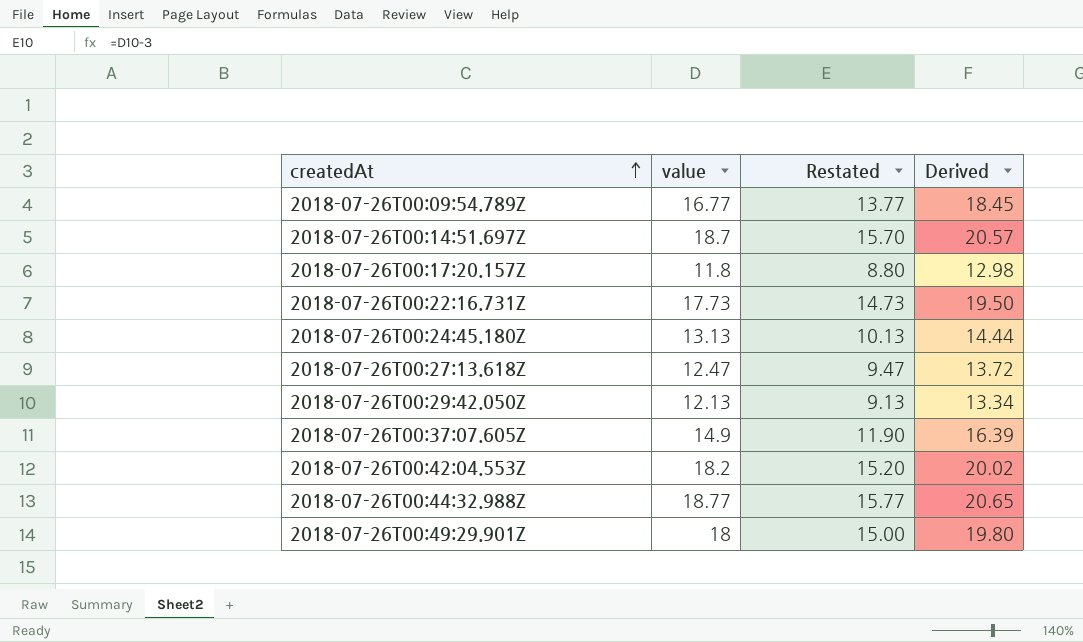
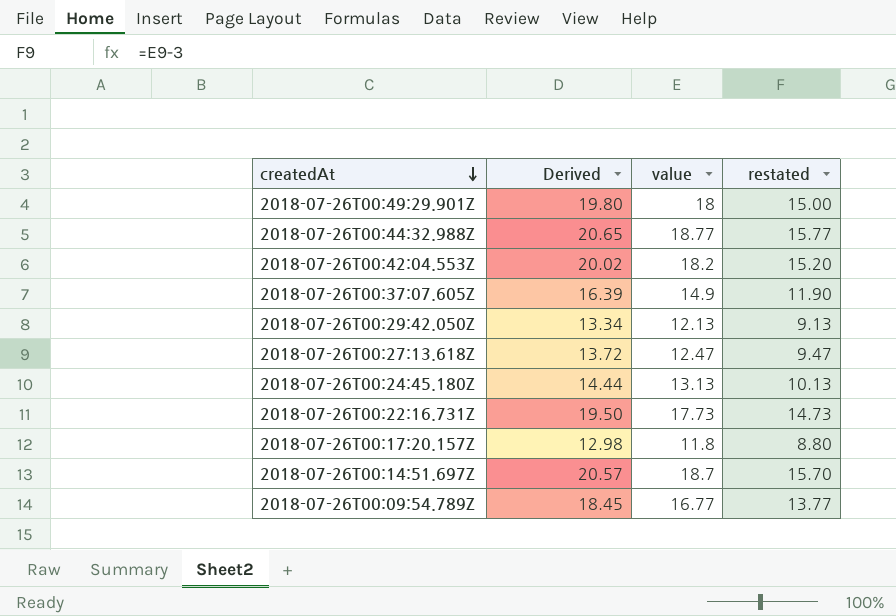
row order: createdAt ascending -> createdAt descending
column Derived | position: 4 -> 2
column name: Restated -> restated

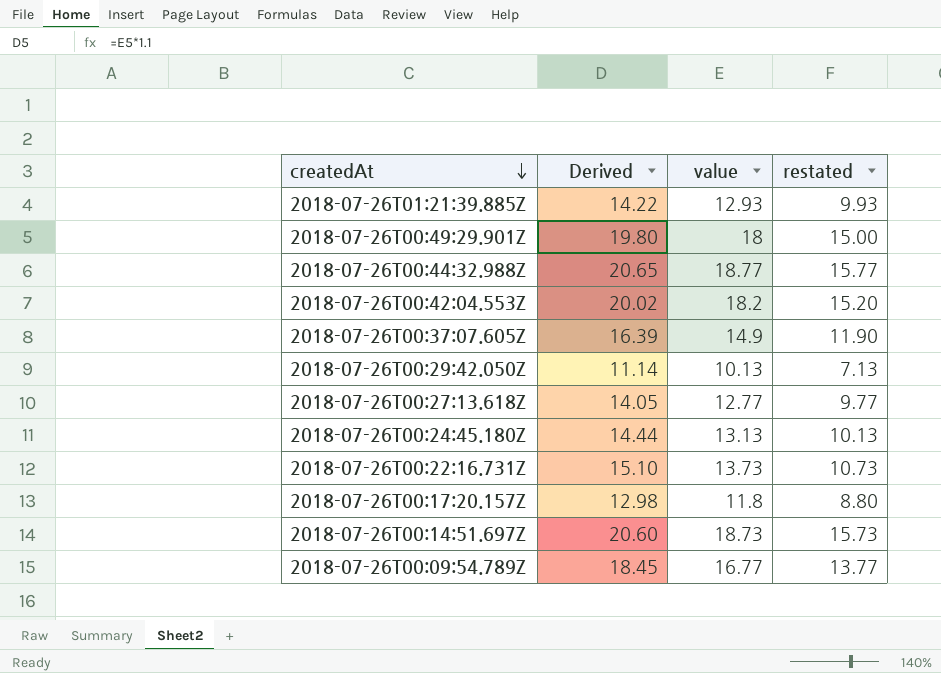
row 2018-07-26T01:21:39.885Z: none -> 14.22 | 12.93 | 9.93
2018-07-26T00:29:42.050Z | Derived: 13.34 -> 11.14
2018-07-26T00:29:42.050Z | value: 12.13 -> 10.13
2018-07-26T00:29:42.050Z | restated: 9.13 -> 7.13
2018-07-26T00:27:13.618Z | Derived: 13.72 -> 14.05
2018-07-26T00:27:13.618Z | value: 12.47 -> 12.77
2018-07-26T00:27:13.618Z | restated: 9.47 -> 9.77
2018-07-26T00:22:16.731Z | Derived: 19.50 -> 15.10
2018-07-26T00:22:16.731Z | value: 17.73 -> 13.73
2018-07-26T00:22:16.731Z | restated: 14.73 -> 10.73
2018-07-26T00:14:51.697Z | Derived: 20.57 -> 20.60
2018-07-26T00:14:51.697Z | value: 18.7 -> 18.73
2018-07-26T00:14:51.697Z | restated: 15.70 -> 15.73

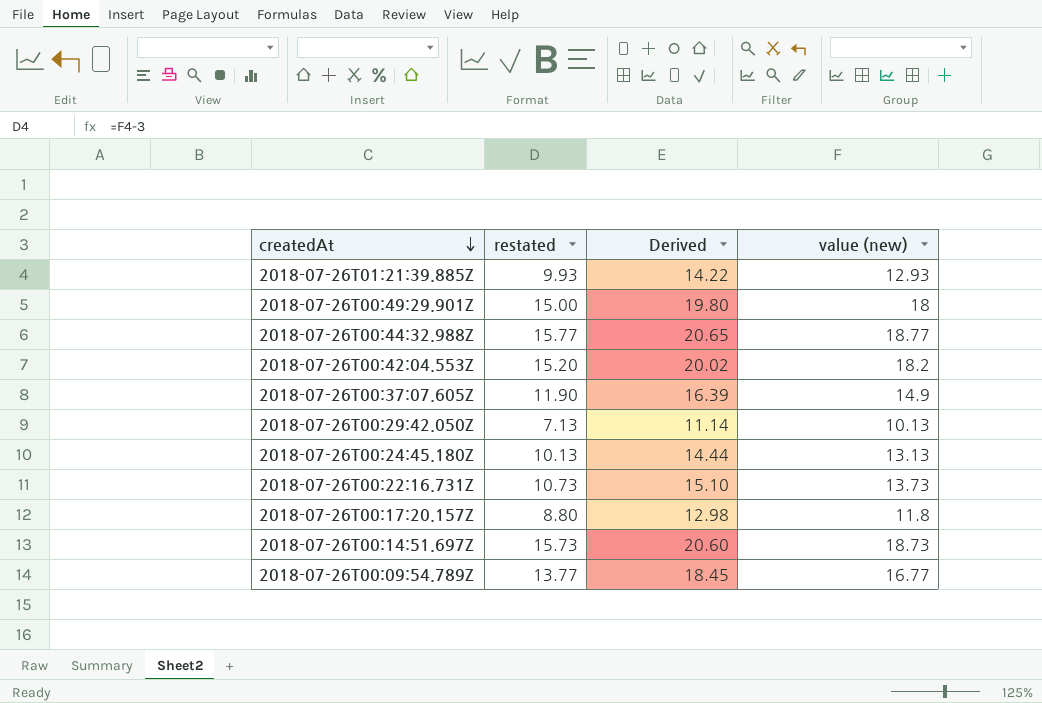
column restated | position: 4 -> 2
column name: value -> value (new)
row 2018-07-26T00:27:13.618Z: 14.05 | 12.77 | 9.77 -> none

